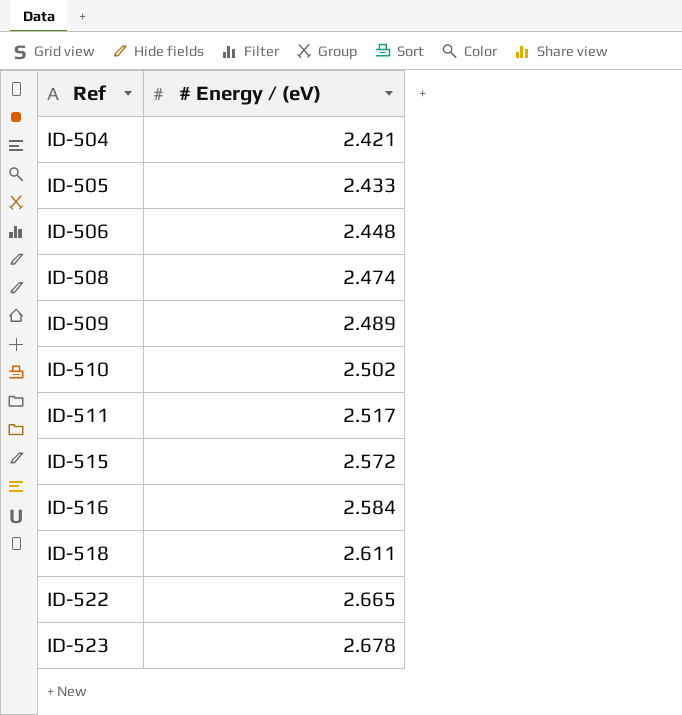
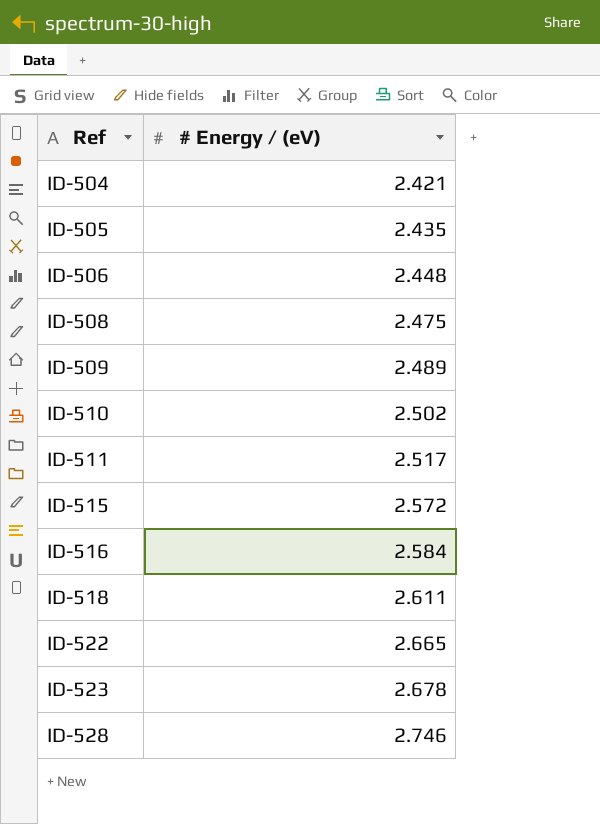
ID-505 | # Energy / (eV): 2.433 -> 2.435
ID-508 | # Energy / (eV): 2.474 -> 2.475
row ID-528: none -> 2.746

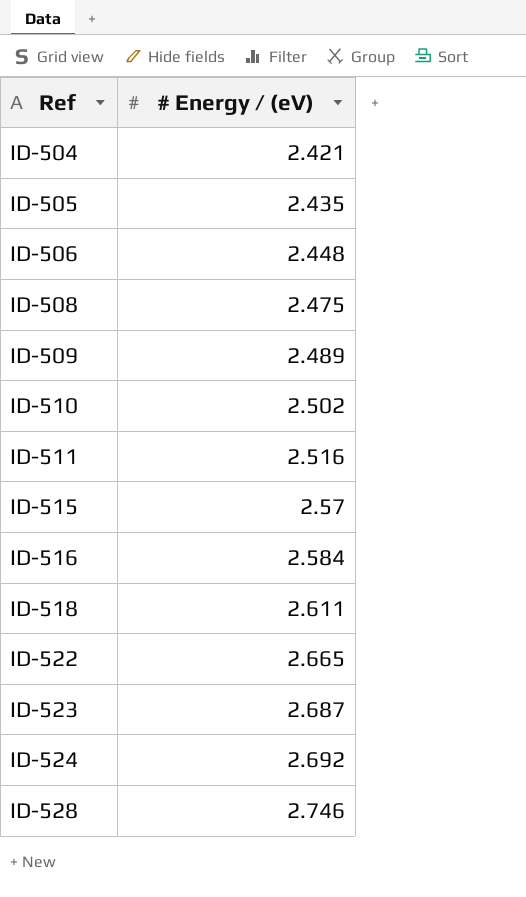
ID-511 | # Energy / (eV): 2.517 -> 2.516
ID-515 | # Energy / (eV): 2.572 -> 2.57
ID-523 | # Energy / (eV): 2.678 -> 2.687
row ID-524: none -> 2.692

